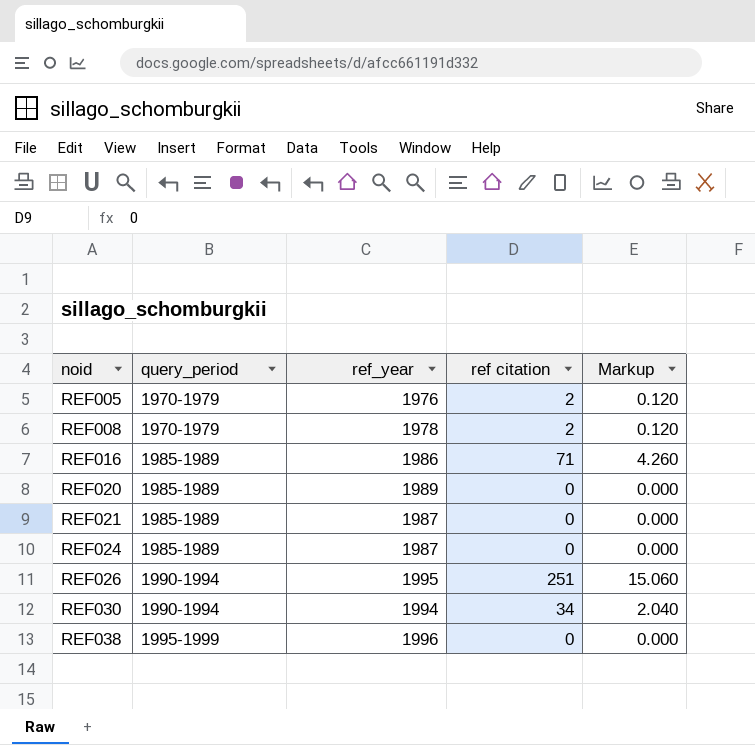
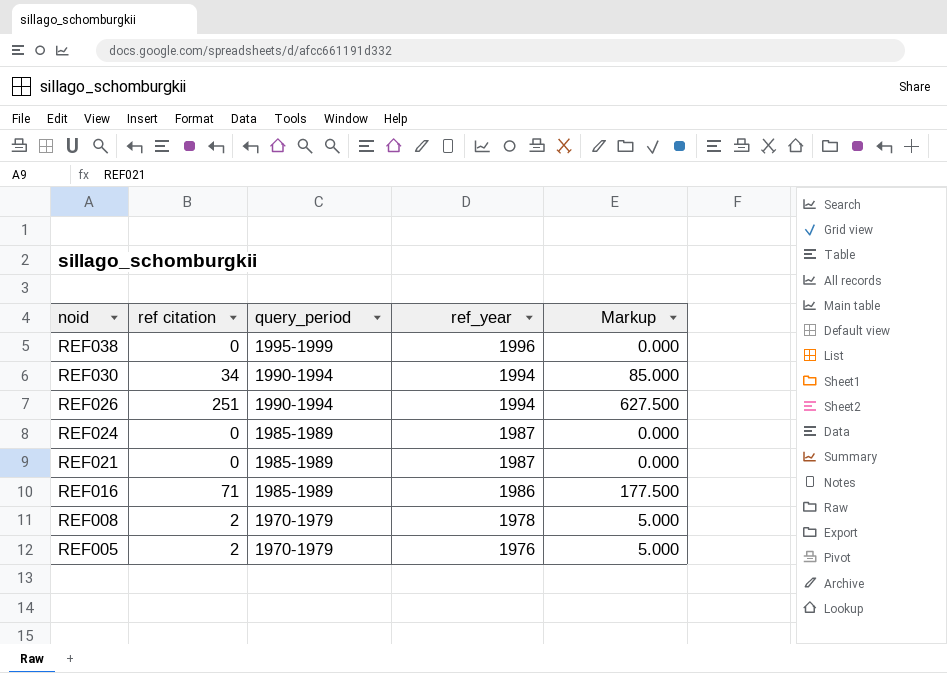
row order: noid ascending -> noid descending
column ref citation | position: 4 -> 2
column Markup | formula: [ref citation] * 0.06 -> [ref citation] * 2.5
row REF020: 1985-1989 | 1989 | 0 | 0.000 -> none
REF026 | ref_year: 1995 -> 1994

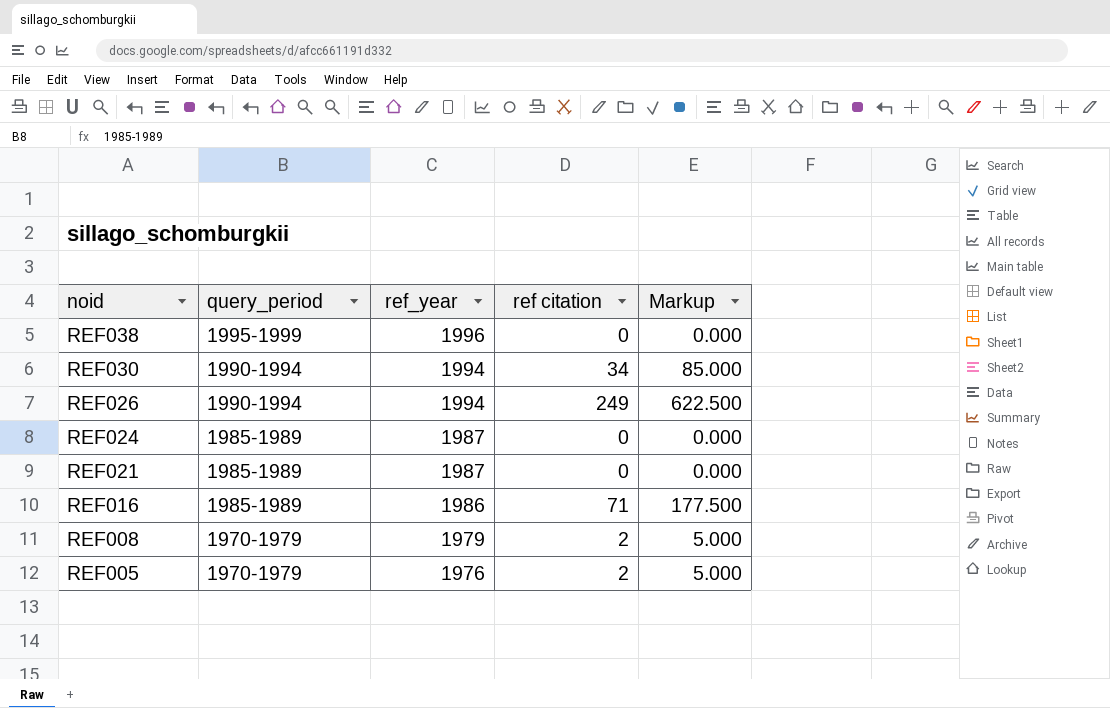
column ref citation | position: 2 -> 4
REF026 | ref citation: 251 -> 249
REF026 | Markup: 627.500 -> 622.500
REF008 | ref_year: 1978 -> 1979

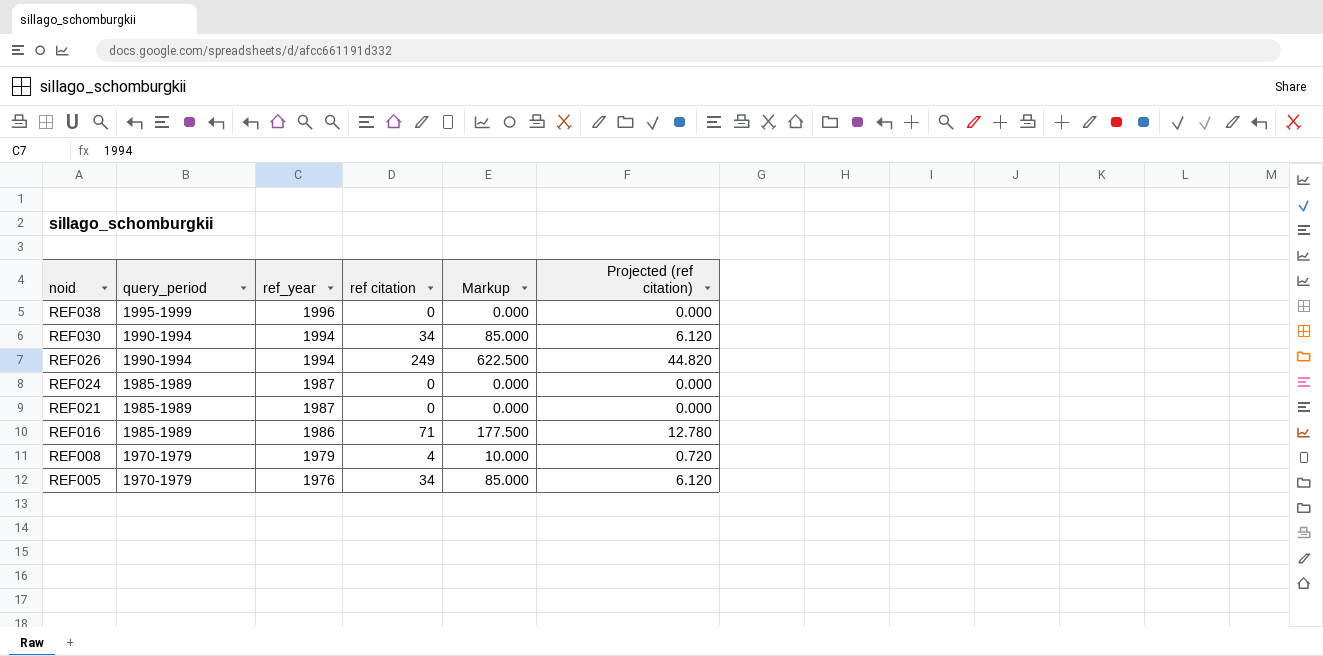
column Projected (ref citation) | formula: none -> [ref citation] * 0.18
REF008 | ref citation: 2 -> 4
REF008 | Markup: 5.000 -> 10.000
REF005 | ref citation: 2 -> 34
REF005 | Markup: 5.000 -> 85.000

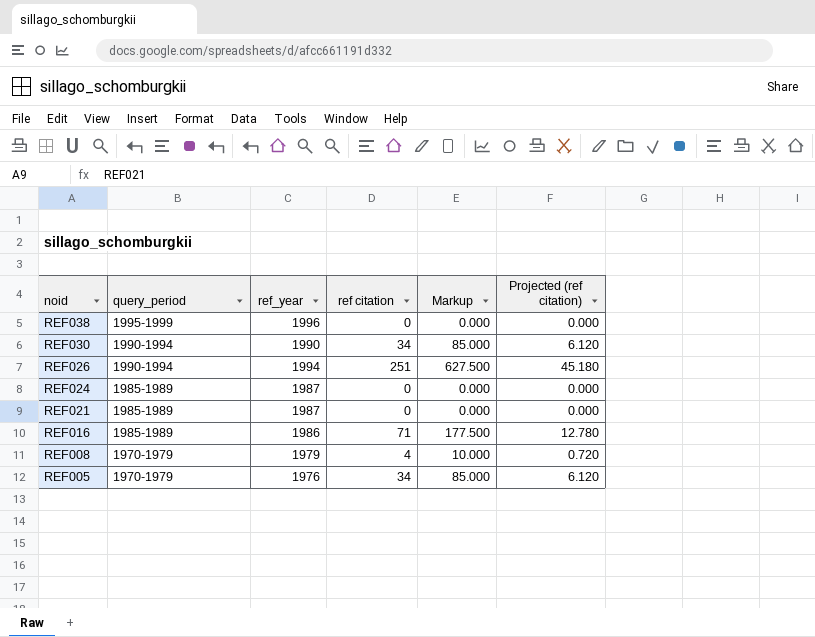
REF030 | ref_year: 1994 -> 1990
REF026 | ref citation: 249 -> 251
REF026 | Markup: 622.500 -> 627.500
REF026 | Projected (ref citation): 44.820 -> 45.180

